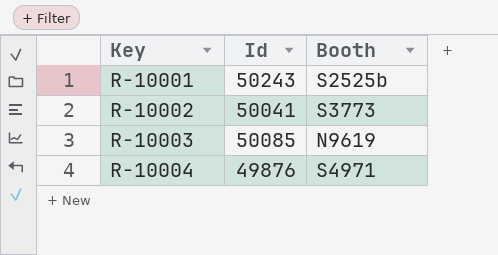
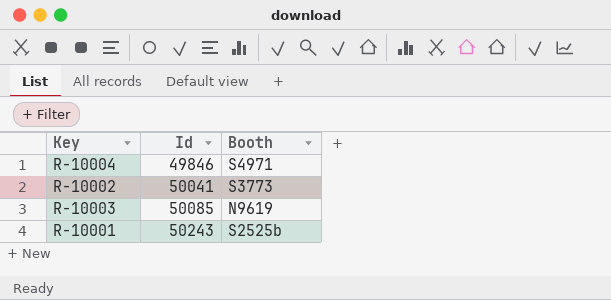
row order: Key ascending -> Id ascending
R-10004 | Id: 49876 -> 49846

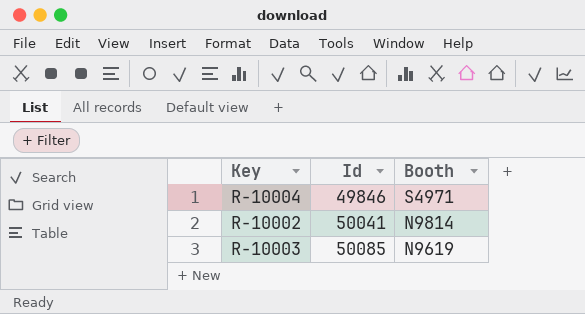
row R-10001: 50243 | S2525b -> none
R-10002 | Booth: S3773 -> N9814

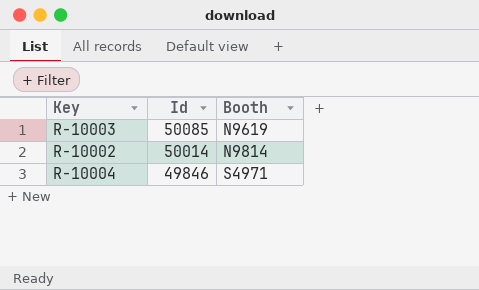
row order: Id ascending -> Id descending
R-10002 | Id: 50041 -> 50014

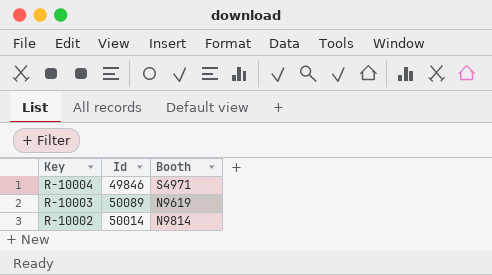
row order: Id descending -> Key descending
R-10003 | Id: 50085 -> 50089

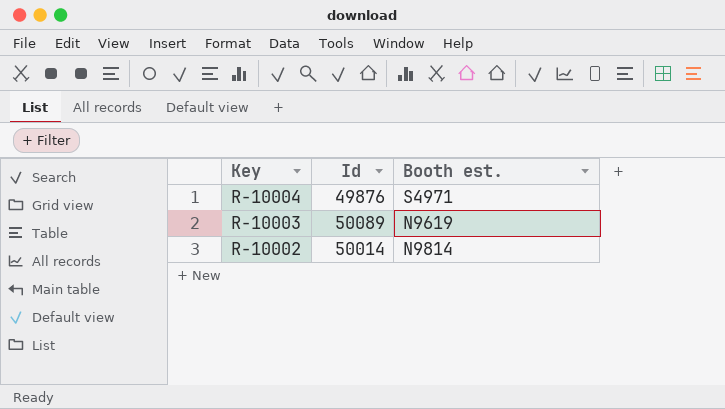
column name: Booth -> Booth est.
R-10004 | Id: 49846 -> 49876

